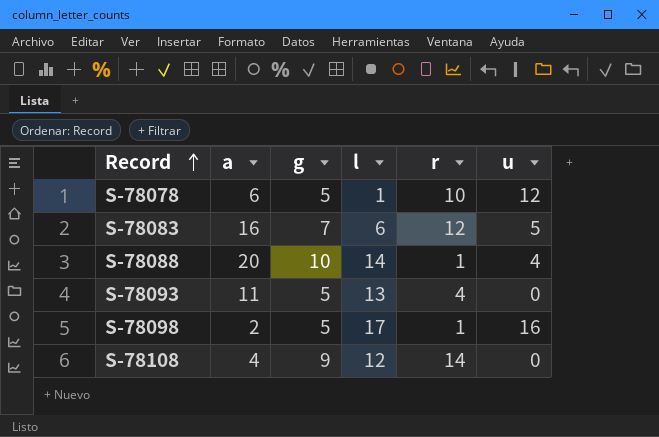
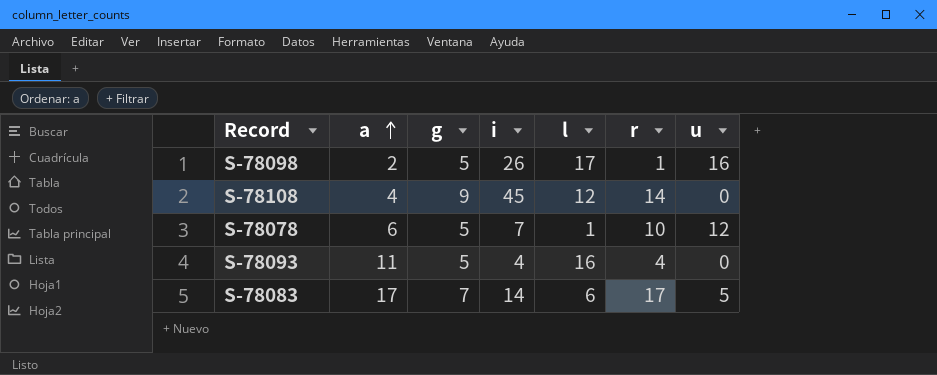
row order: Record ascending -> a ascending
column i | position: none -> 4
row S-78088: 20 | 10 | 14 | 1 | 4 -> none
S-78093 | l: 13 -> 16
S-78083 | a: 16 -> 17
S-78083 | r: 12 -> 17

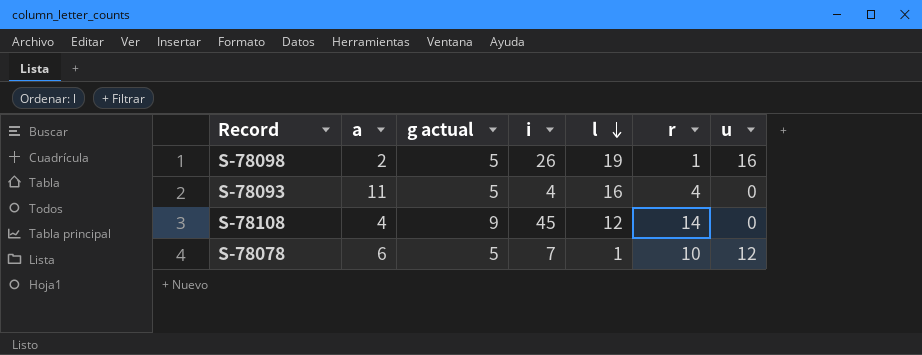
row order: a ascending -> l descending
column name: g -> g actual
row S-78083: 17 | 7 | 14 | 6 | 17 | 5 -> none
S-78098 | l: 17 -> 19

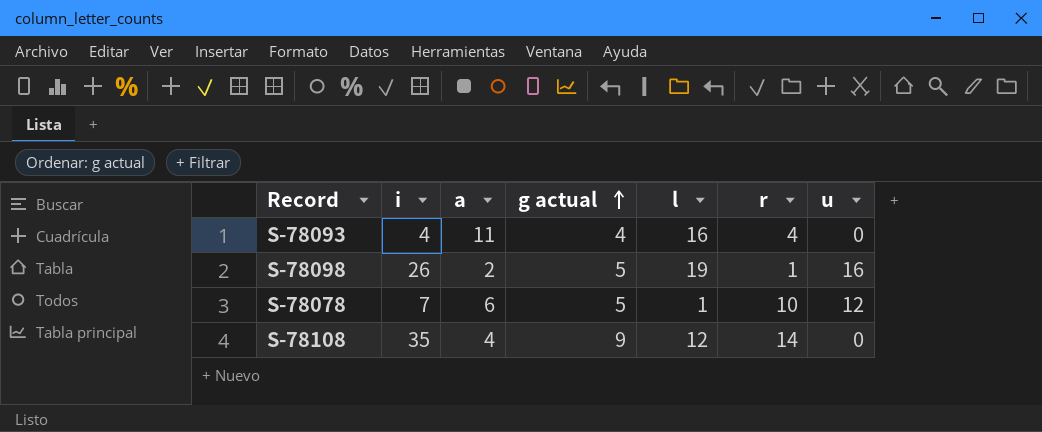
row order: l descending -> g actual ascending
column i | position: 4 -> 2
S-78093 | g actual: 5 -> 4
S-78108 | i: 45 -> 35

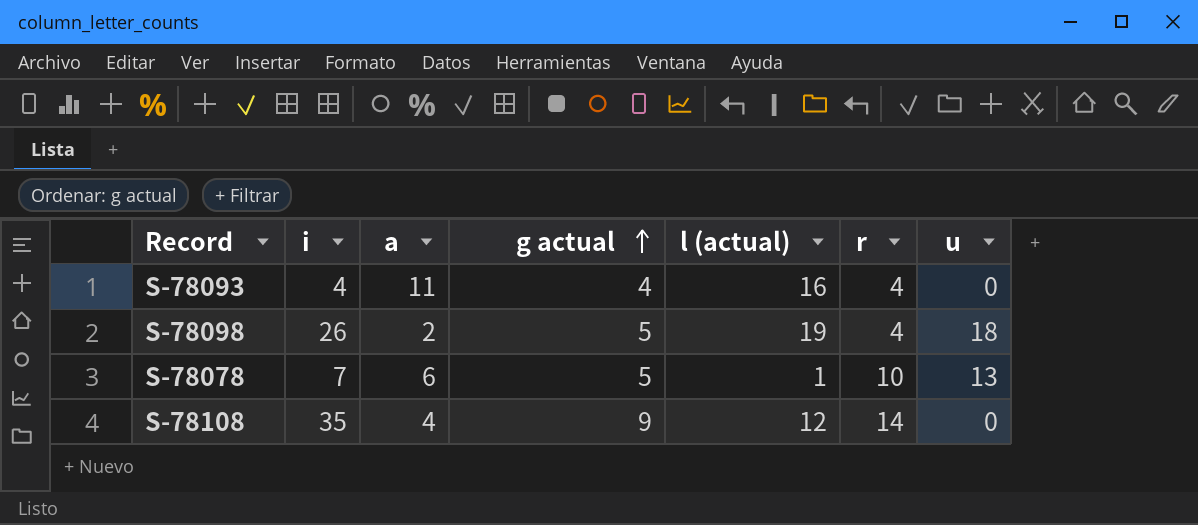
column name: l -> l (actual)
S-78098 | r: 1 -> 4
S-78098 | u: 16 -> 18
S-78078 | u: 12 -> 13

